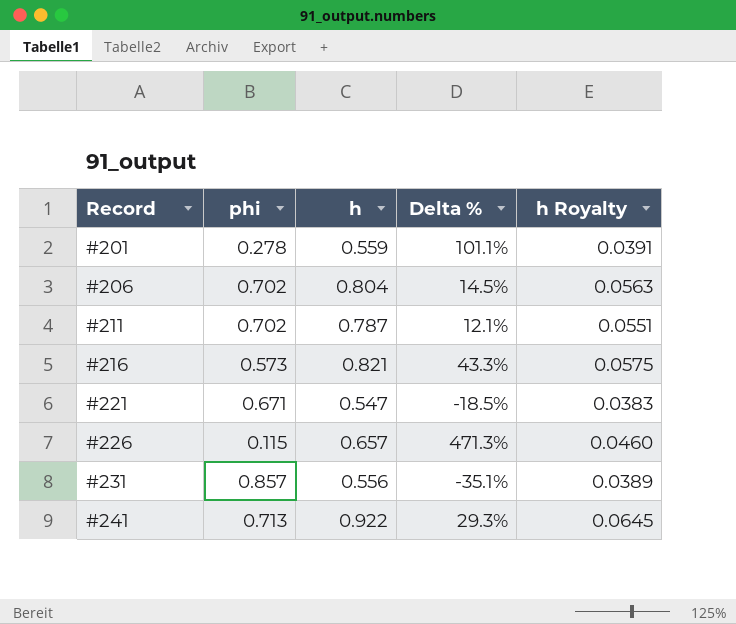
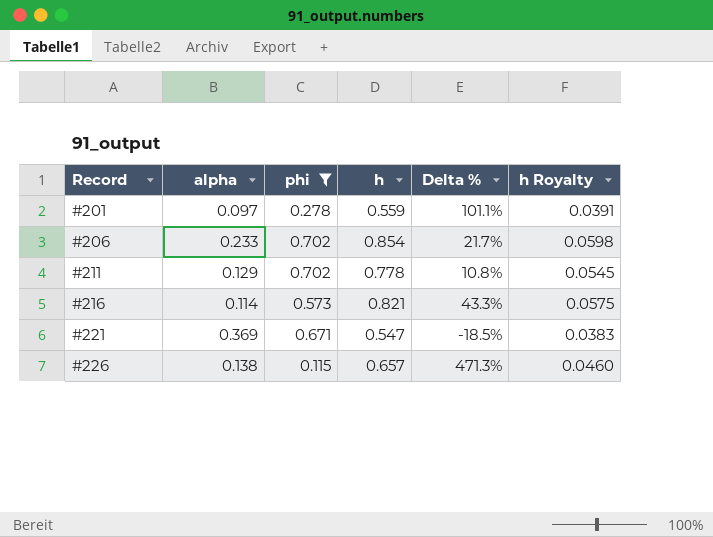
filter: none -> phi <= 0.702
column alpha | position: none -> 2
#206 | h: 0.804 -> 0.854
#206 | Delta %: 14.5% -> 21.7%
#206 | h Royalty: 0.0563 -> 0.0598
#211 | h: 0.787 -> 0.778
#211 | Delta %: 12.1% -> 10.8%
#211 | h Royalty: 0.0551 -> 0.0545

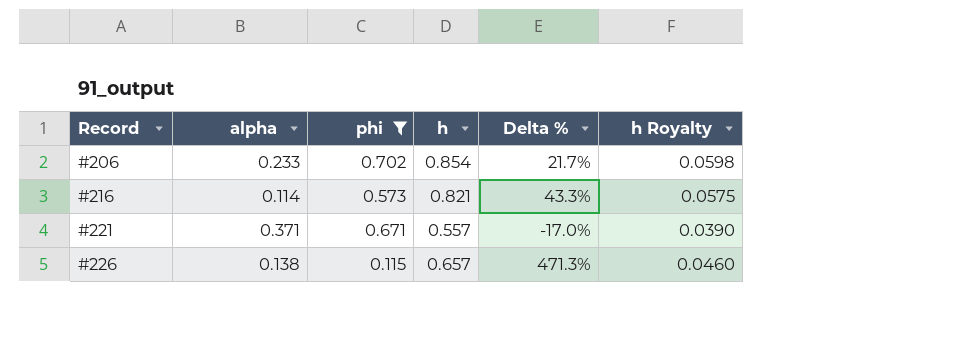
row #201: 0.097 | 0.278 | 0.559 | 101.1% | 0.0391 -> none
row #211: 0.129 | 0.702 | 0.778 | 10.8% | 0.0545 -> none
#221 | alpha: 0.369 -> 0.371
#221 | h: 0.547 -> 0.557
#221 | Delta %: -18.5% -> -17.0%
#221 | h Royalty: 0.0383 -> 0.0390

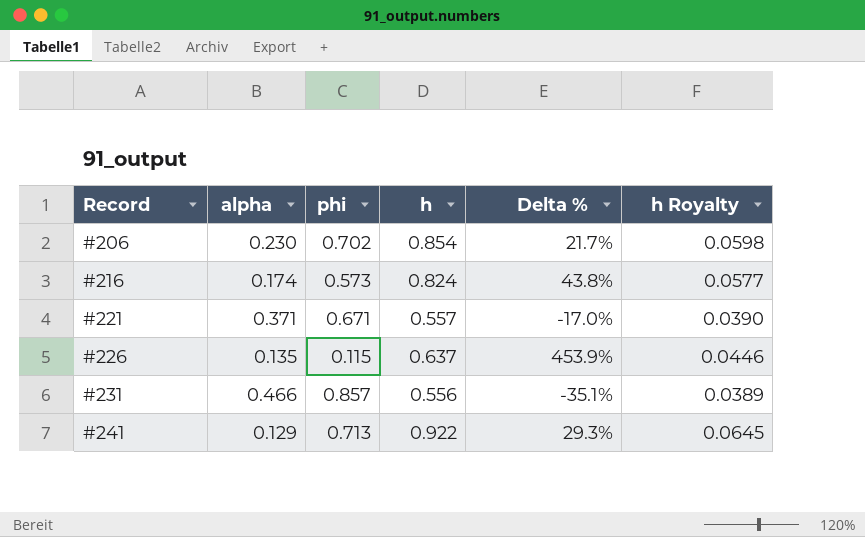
filter: phi <= 0.702 -> none
#206 | alpha: 0.233 -> 0.230
#216 | alpha: 0.114 -> 0.174
#216 | h: 0.821 -> 0.824
#216 | Delta %: 43.3% -> 43.8%
#216 | h Royalty: 0.0575 -> 0.0577
#226 | alpha: 0.138 -> 0.135
#226 | h: 0.657 -> 0.637
#226 | Delta %: 471.3% -> 453.9%
#226 | h Royalty: 0.0460 -> 0.0446

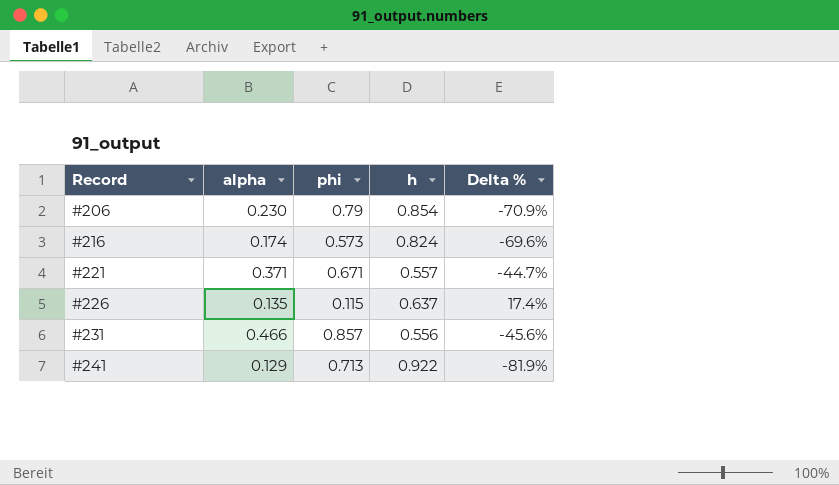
column h Royalty | formula: [h] * 0.07 -> none
column Delta % | formula: ([h] - [phi]) / [phi] -> ([alpha] - [phi]) / [phi]
#206 | phi: 0.702 -> 0.79

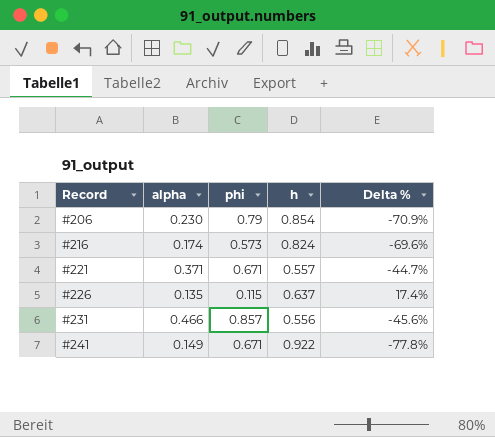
#241 | alpha: 0.129 -> 0.149
#241 | phi: 0.713 -> 0.671
#241 | Delta %: -81.9% -> -77.8%

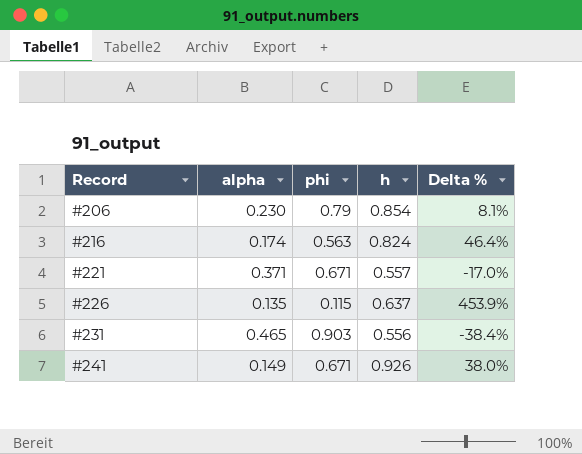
column Delta % | formula: ([alpha] - [phi]) / [phi] -> ([h] - [phi]) / [phi]
#216 | phi: 0.573 -> 0.563
#231 | alpha: 0.466 -> 0.465
#231 | phi: 0.857 -> 0.903
#241 | h: 0.922 -> 0.926

